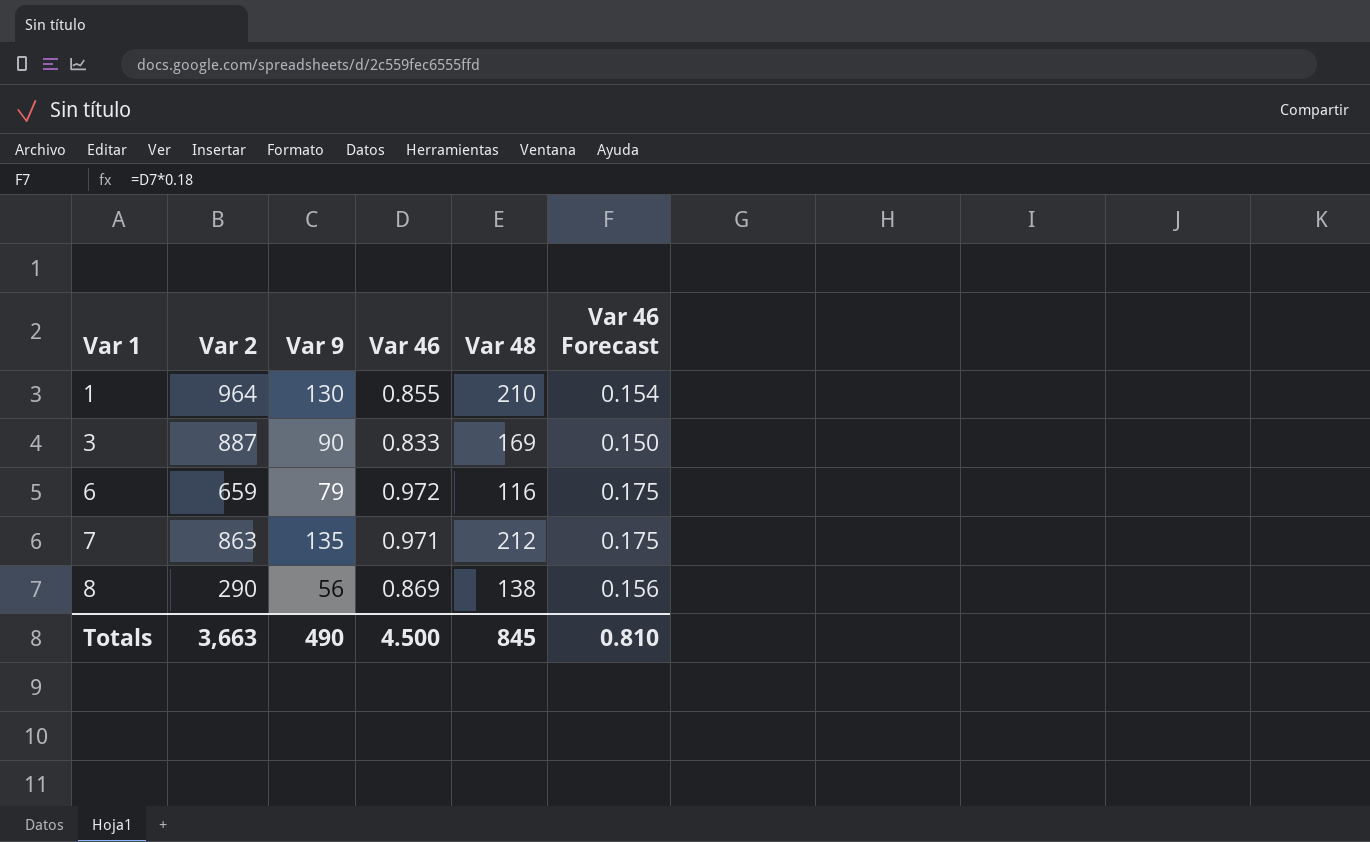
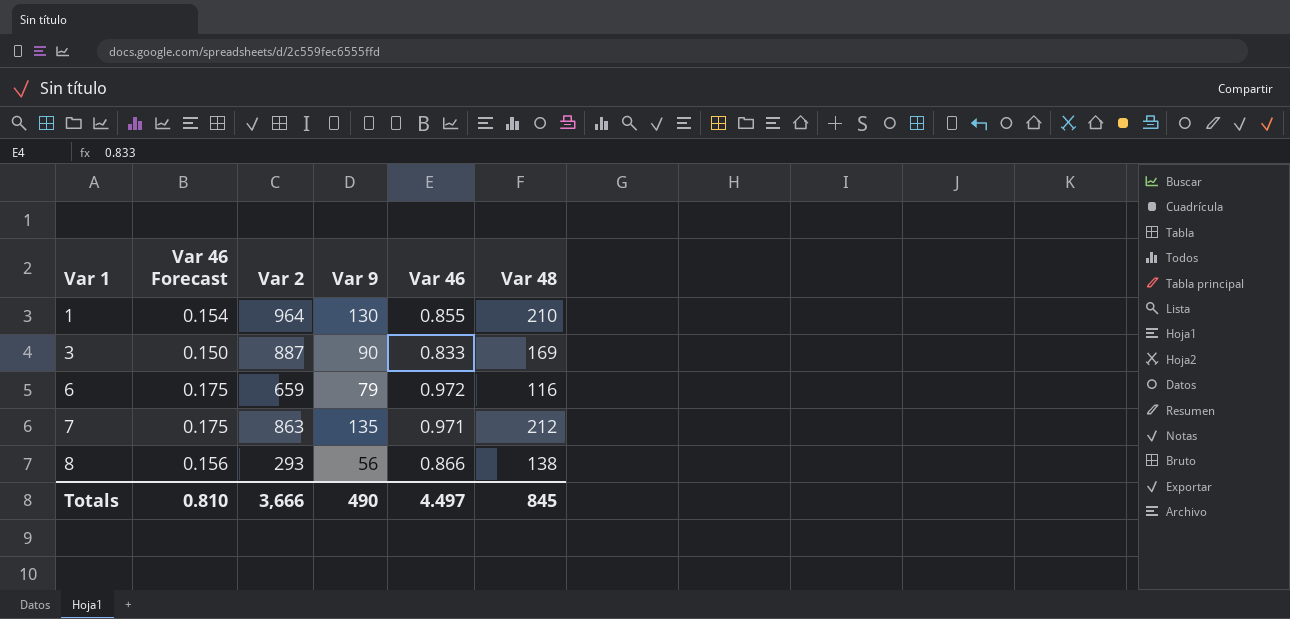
column Var 46 Forecast | position: 6 -> 2
8 | Var 2: 290 -> 293
8 | Var 46: 0.869 -> 0.866
Totals | Var 2: 3,663 -> 3,666
Totals | Var 46: 4.500 -> 4.497

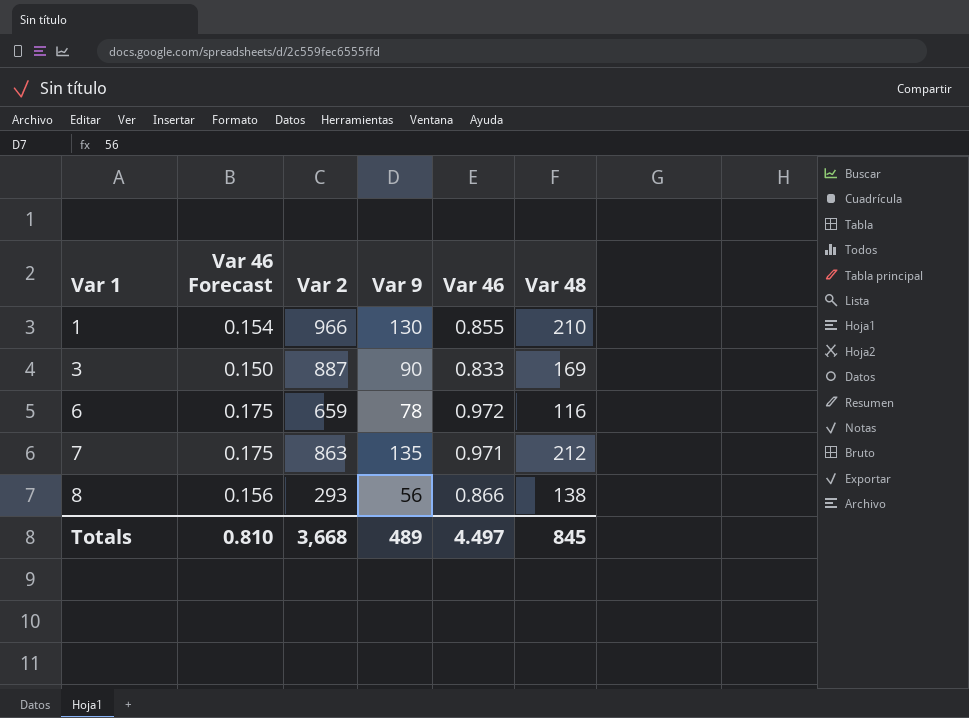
1 | Var 2: 964 -> 966
6 | Var 9: 79 -> 78
Totals | Var 2: 3,666 -> 3,668
Totals | Var 9: 490 -> 489

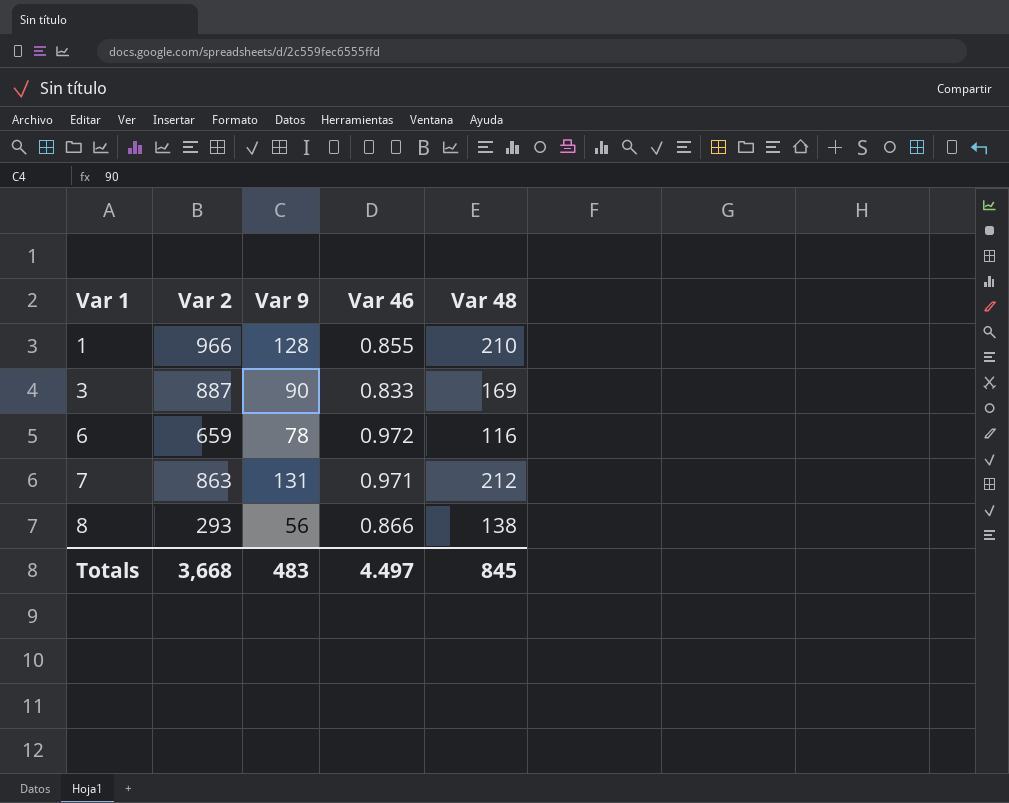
column Var 46 Forecast | formula: [Var 46] * 0.18 -> none
1 | Var 9: 130 -> 128
7 | Var 9: 135 -> 131
Totals | Var 9: 489 -> 483

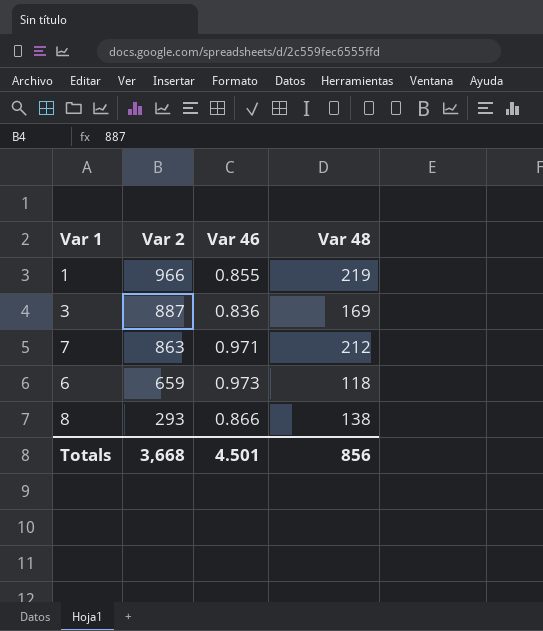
row order: Var 1 ascending -> Var 2 descending
column Var 9 | position: 3 -> none
1 | Var 48: 210 -> 219
3 | Var 46: 0.833 -> 0.836
6 | Var 46: 0.972 -> 0.973
6 | Var 48: 116 -> 118
Totals | Var 46: 4.497 -> 4.501
Totals | Var 48: 845 -> 856

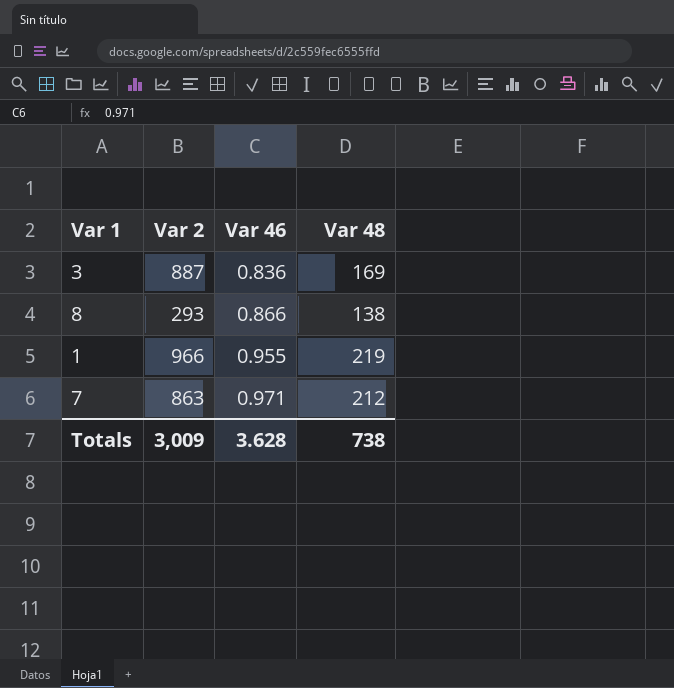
row order: Var 2 descending -> Var 46 ascending
row 6: 659 | 0.973 | 118 -> none
1 | Var 46: 0.855 -> 0.955
Totals | Var 2: 3,668 -> 3,009
Totals | Var 46: 4.501 -> 3.628
Totals | Var 48: 856 -> 738

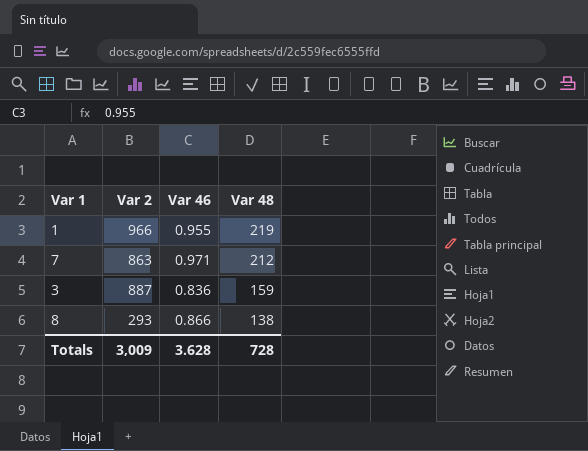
row order: Var 46 ascending -> Var 48 descending
3 | Var 48: 169 -> 159
Totals | Var 48: 738 -> 728

